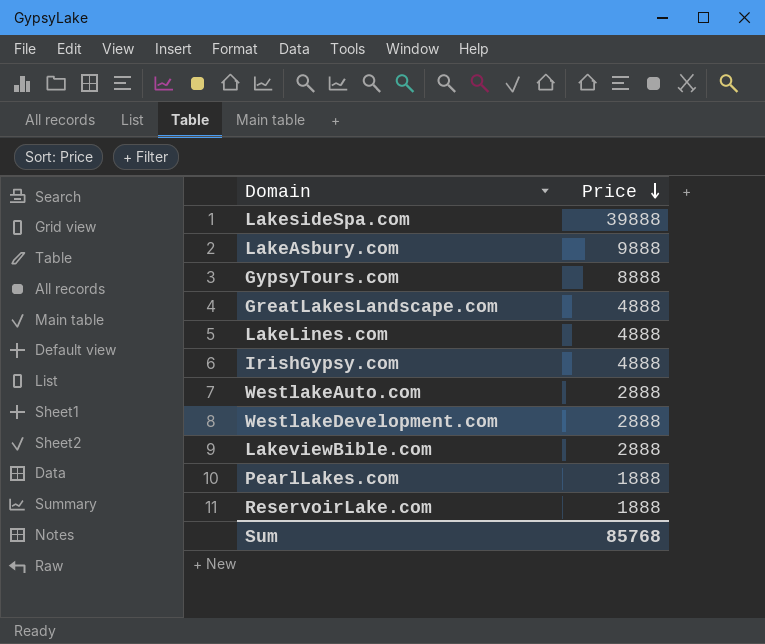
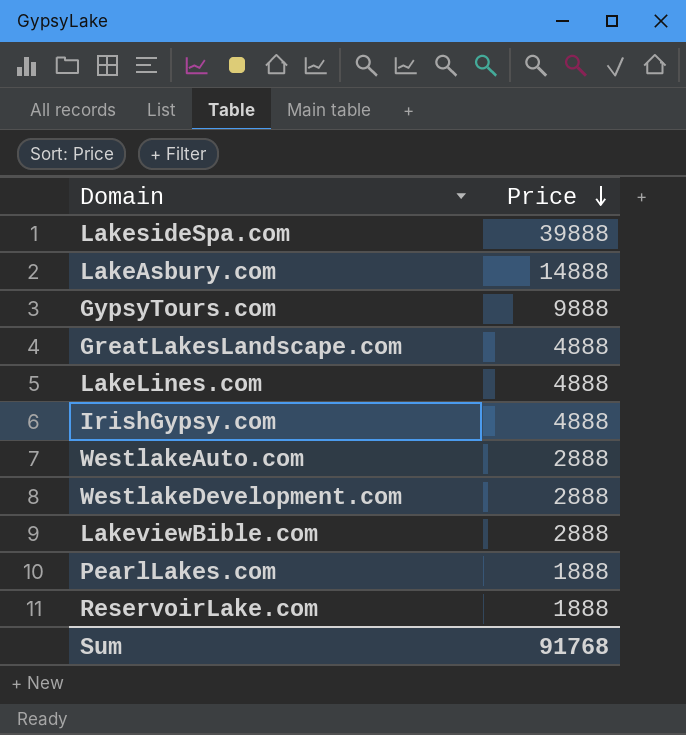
LakeAsbury.com | Price: 9888 -> 14888
GypsyTours.com | Price: 8888 -> 9888
Sum | Price: 85768 -> 91768

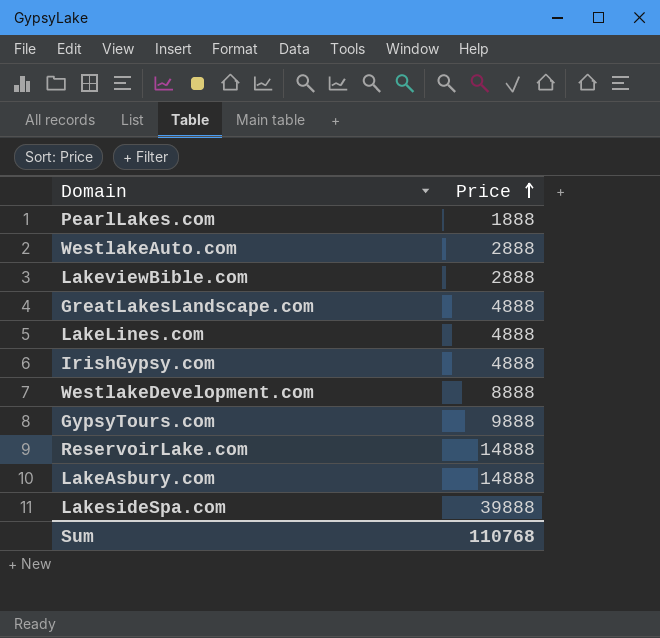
row order: Price descending -> Price ascending
WestlakeDevelopment.com | Price: 2888 -> 8888
ReservoirLake.com | Price: 1888 -> 14888
Sum | Price: 91768 -> 110768

